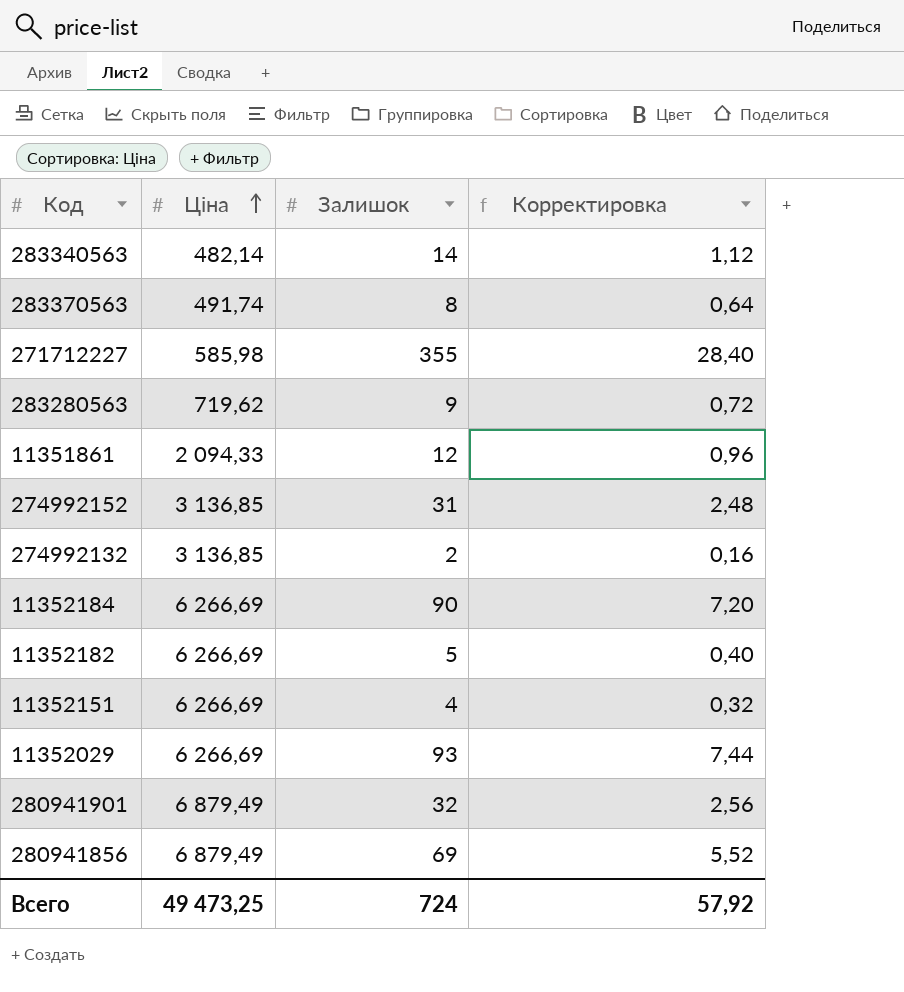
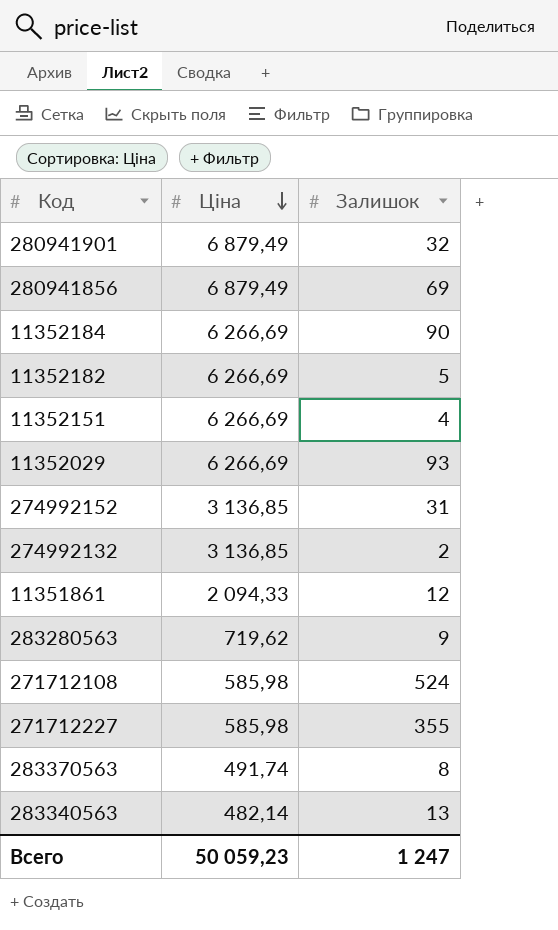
row order: Ціна ascending -> Ціна descending
column Корректировка | formula: [Залишок] * 0,08 -> none
row 271712108: none -> 585,98 | 524
283340563 | Залишок: 14 -> 13
Всего | Ціна: 49 473,25 -> 50 059,23
Всего | Залишок: 724 -> 1 247

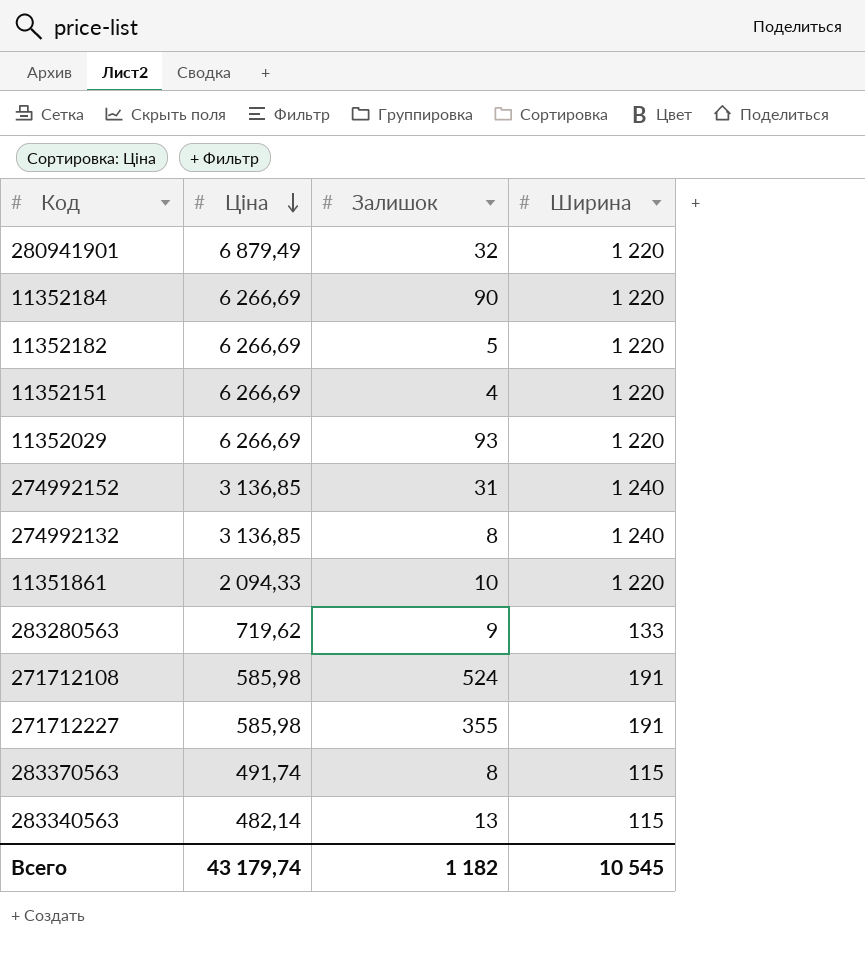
column Ширина | position: none -> 4
row 280941856: 6 879,49 | 69 -> none
274992132 | Залишок: 2 -> 8
11351861 | Залишок: 12 -> 10
Всего | Ціна: 50 059,23 -> 43 179,74
Всего | Залишок: 1 247 -> 1 182

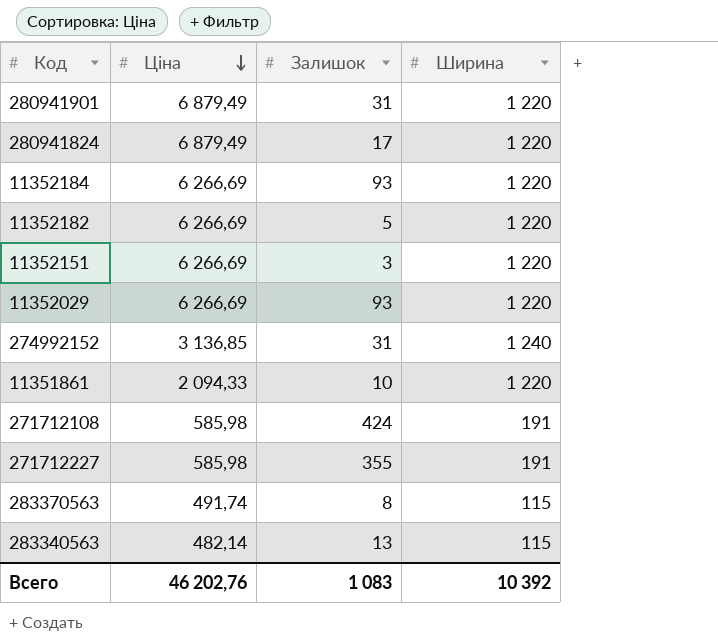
row 274992132: 3 136,85 | 8 | 1 240 -> none
row 283280563: 719,62 | 9 | 133 -> none
280941901 | Залишок: 32 -> 31
row 280941824: none -> 6 879,49 | 17 | 1 220
11352184 | Залишок: 90 -> 93
11352151 | Залишок: 4 -> 3
271712108 | Залишок: 524 -> 424
Всего | Ціна: 43 179,74 -> 46 202,76
Всего | Залишок: 1 182 -> 1 083
Всего | Ширина: 10 545 -> 10 392

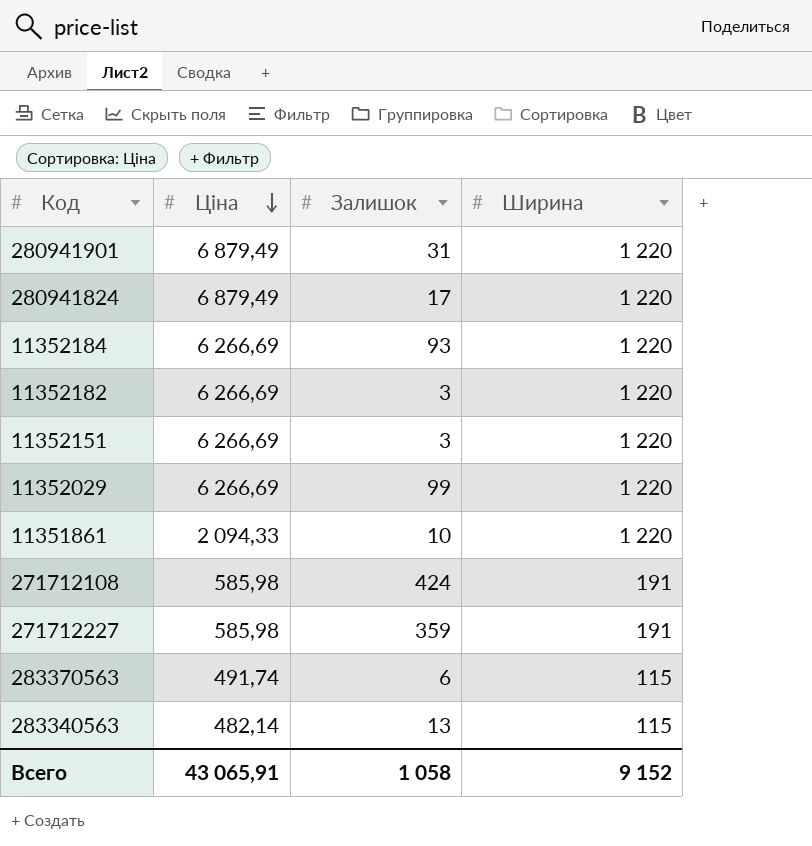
row 274992152: 3 136,85 | 31 | 1 240 -> none
11352182 | Залишок: 5 -> 3
11352029 | Залишок: 93 -> 99
271712227 | Залишок: 355 -> 359
283370563 | Залишок: 8 -> 6
Всего | Ціна: 46 202,76 -> 43 065,91
Всего | Залишок: 1 083 -> 1 058
Всего | Ширина: 10 392 -> 9 152

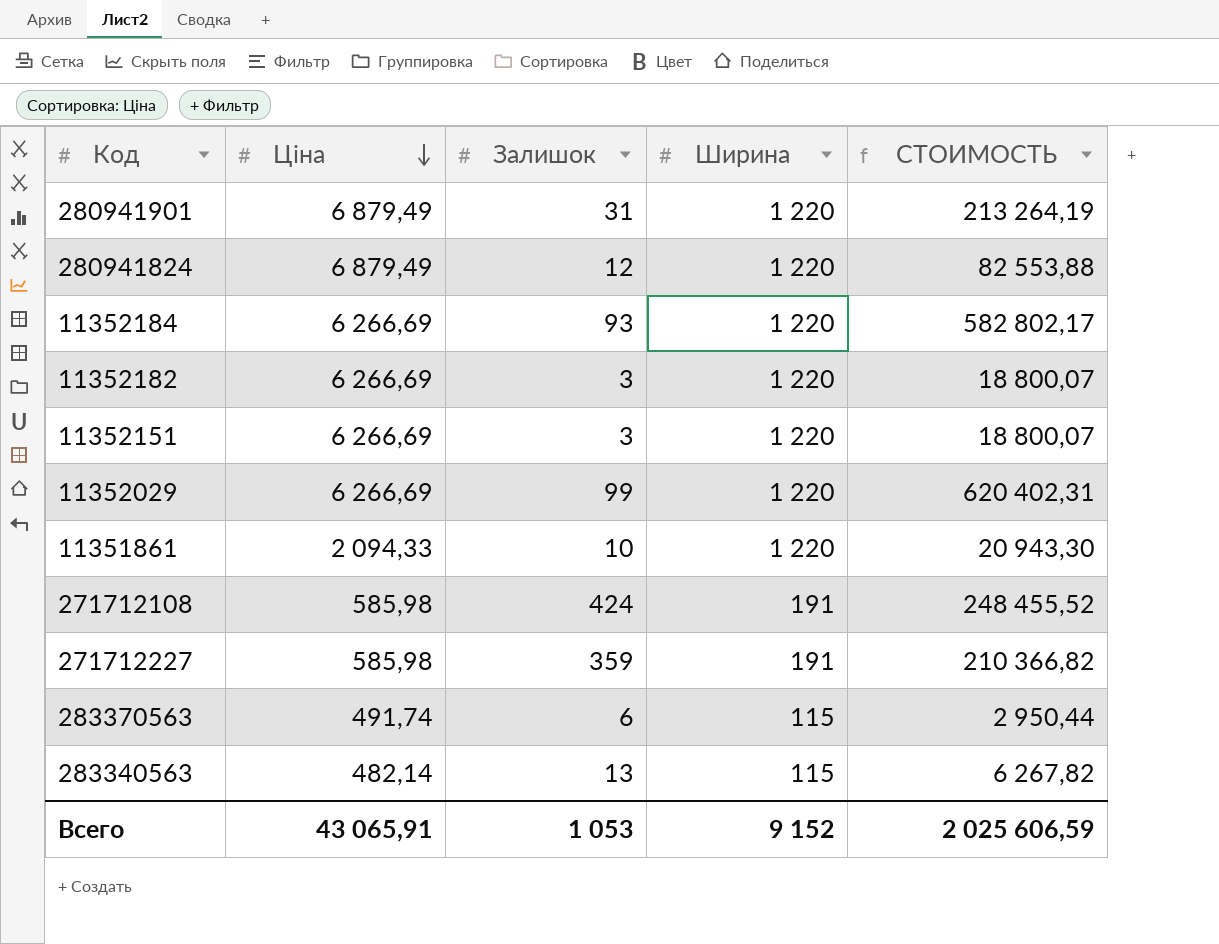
column СТОИМОСТЬ | formula: none -> [Ціна] * [Залишок]
280941824 | Залишок: 17 -> 12
Всего | Залишок: 1 058 -> 1 053

